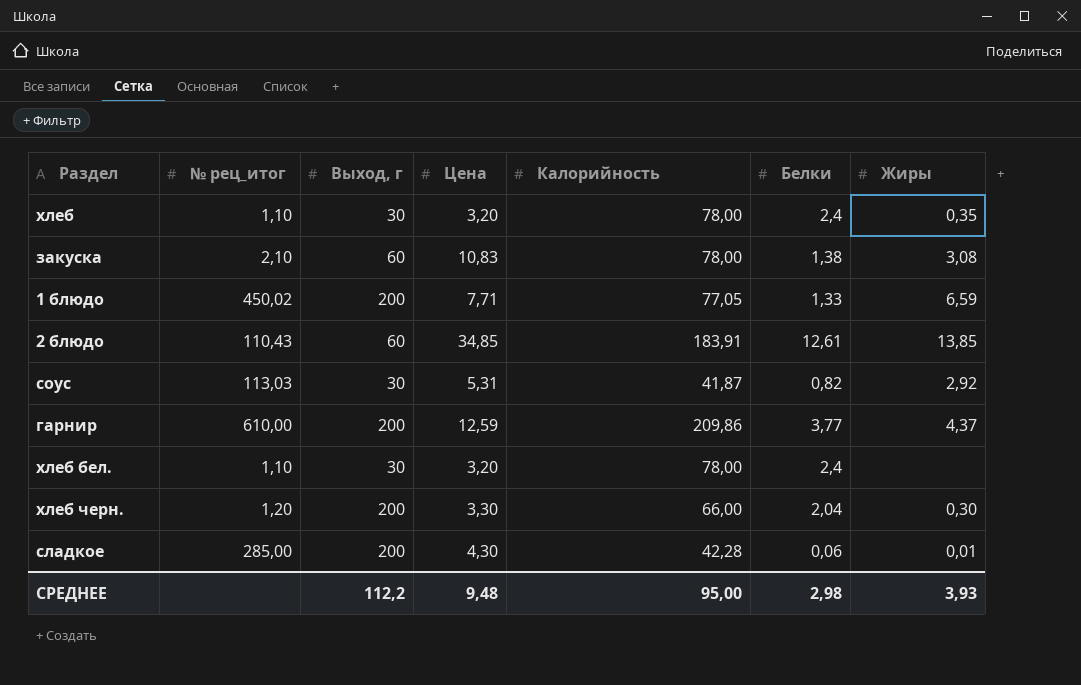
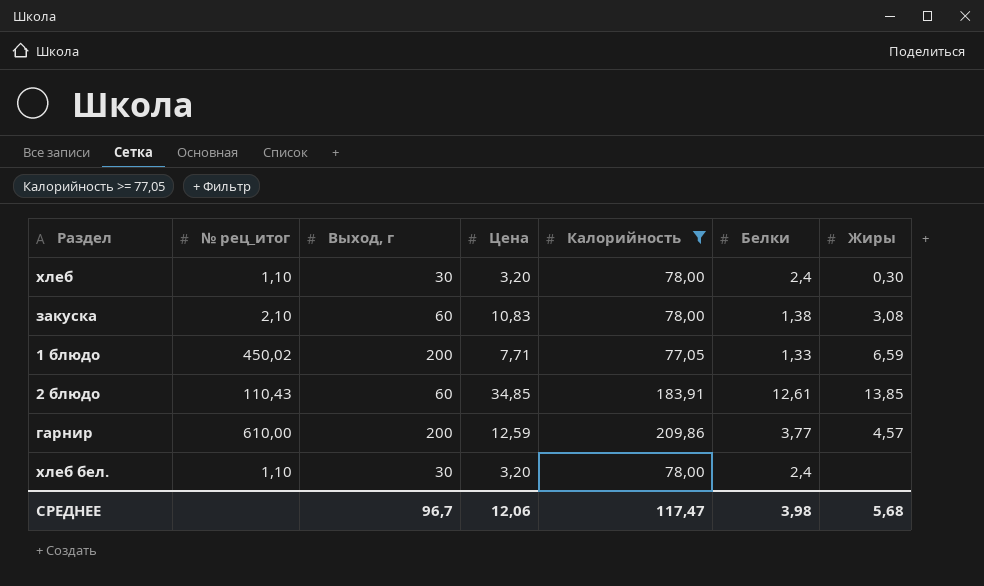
filter: none -> Калорийность >= 77,05
хлеб | Жиры: 0,35 -> 0,30
гарнир | Жиры: 4,37 -> 4,57
СРЕДНЕЕ | Выход, г: 112,2 -> 96,7
СРЕДНЕЕ | Цена: 9,48 -> 12,06
СРЕДНЕЕ | Калорийность: 95,00 -> 117,47
СРЕДНЕЕ | Белки: 2,98 -> 3,98
СРЕДНЕЕ | Жиры: 3,93 -> 5,68

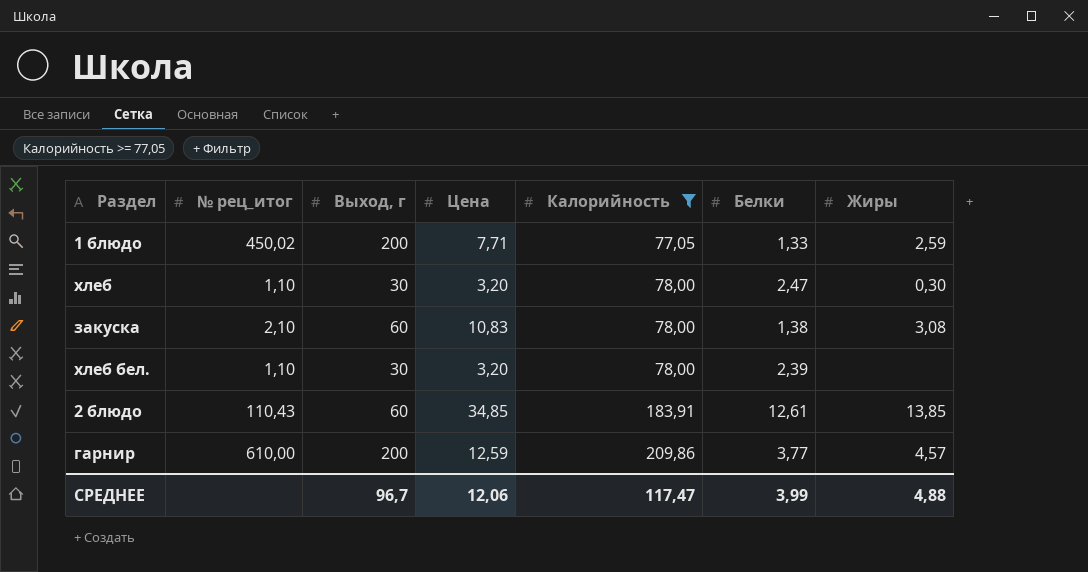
row order: none -> Калорийность ascending
1 блюдо | Жиры: 6,59 -> 2,59
хлеб | Белки: 2,4 -> 2,47
хлеб бел. | Белки: 2,4 -> 2,39
СРЕДНЕЕ | Белки: 3,98 -> 3,99
СРЕДНЕЕ | Жиры: 5,68 -> 4,88

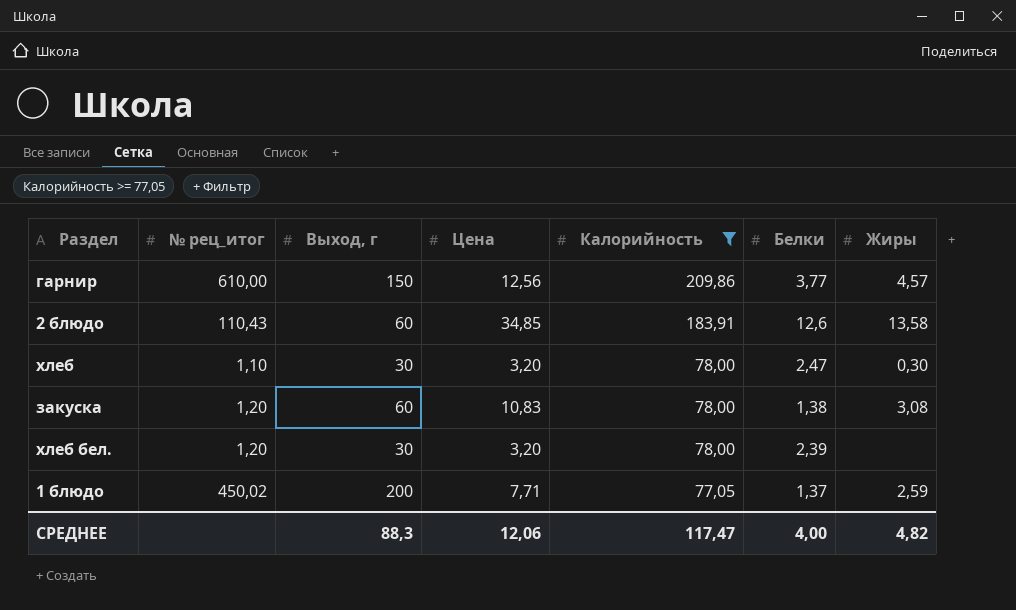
row order: Калорийность ascending -> Калорийность descending
гарнир | Выход, г: 200 -> 150
гарнир | Цена: 12,59 -> 12,56
2 блюдо | Белки: 12,61 -> 12,6
2 блюдо | Жиры: 13,85 -> 13,58
закуска | № рец_итог: 2,10 -> 1,20
хлеб бел. | № рец_итог: 1,10 -> 1,20
1 блюдо | Белки: 1,33 -> 1,37
СРЕДНЕЕ | Выход, г: 96,7 -> 88,3
СРЕДНЕЕ | Белки: 3,99 -> 4,00
СРЕДНЕЕ | Жиры: 4,88 -> 4,82

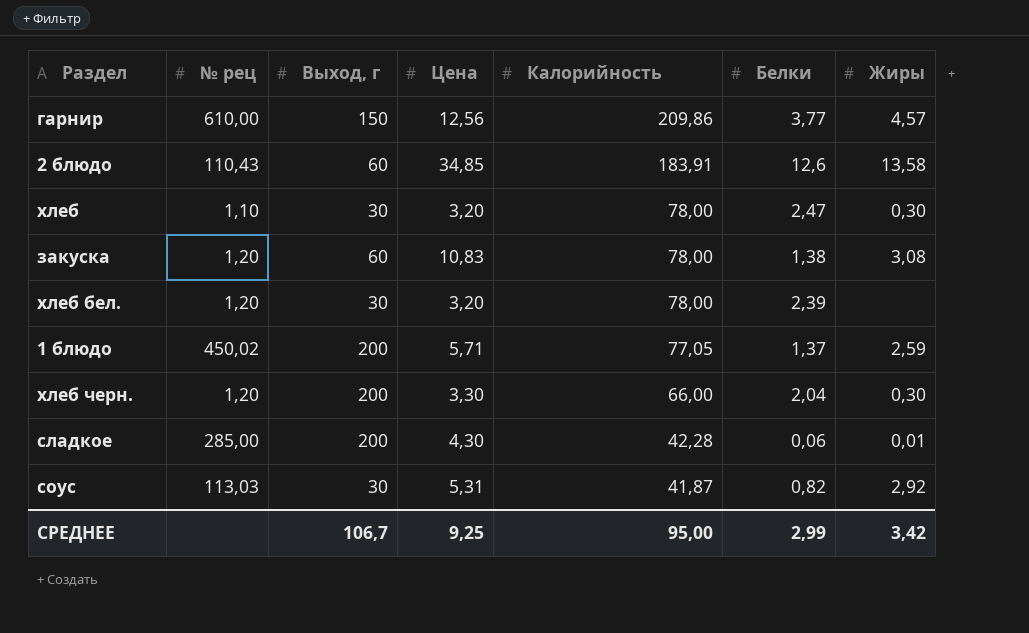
filter: Калорийность >= 77,05 -> none
column name: № рец_итог -> № рец
1 блюдо | Цена: 7,71 -> 5,71
СРЕДНЕЕ | Выход, г: 88,3 -> 106,7
СРЕДНЕЕ | Цена: 12,06 -> 9,25
СРЕДНЕЕ | Калорийность: 117,47 -> 95,00
СРЕДНЕЕ | Белки: 4,00 -> 2,99
СРЕДНЕЕ | Жиры: 4,82 -> 3,42

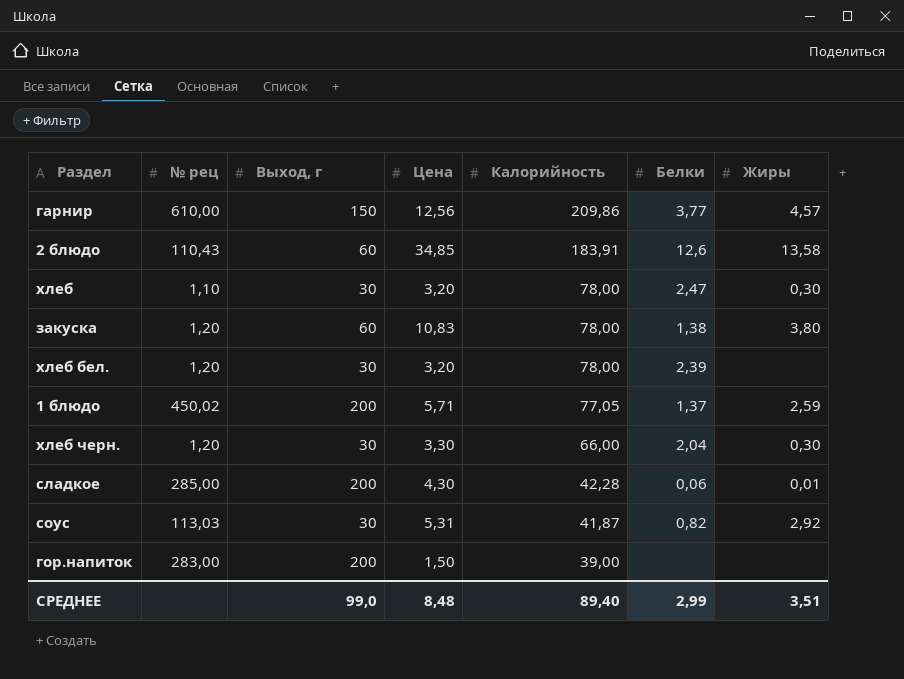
закуска | Жиры: 3,08 -> 3,80
хлеб черн. | Выход, г: 200 -> 30
row гор.напиток: none -> 283,00 | 200 | 1,50 | 39,00 | none | none
СРЕДНЕЕ | Выход, г: 106,7 -> 99,0
СРЕДНЕЕ | Цена: 9,25 -> 8,48
СРЕДНЕЕ | Калорийность: 95,00 -> 89,40
СРЕДНЕЕ | Жиры: 3,42 -> 3,51

